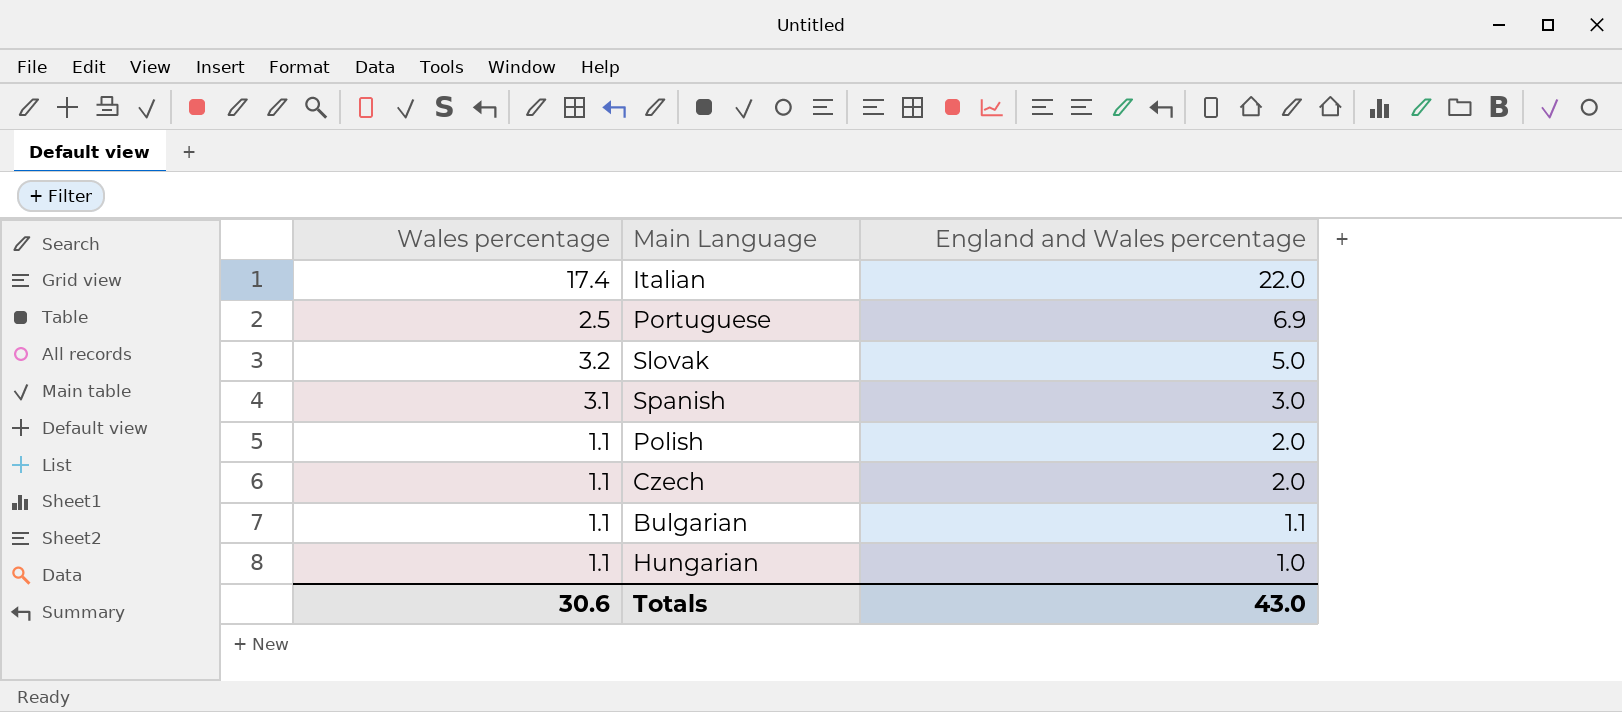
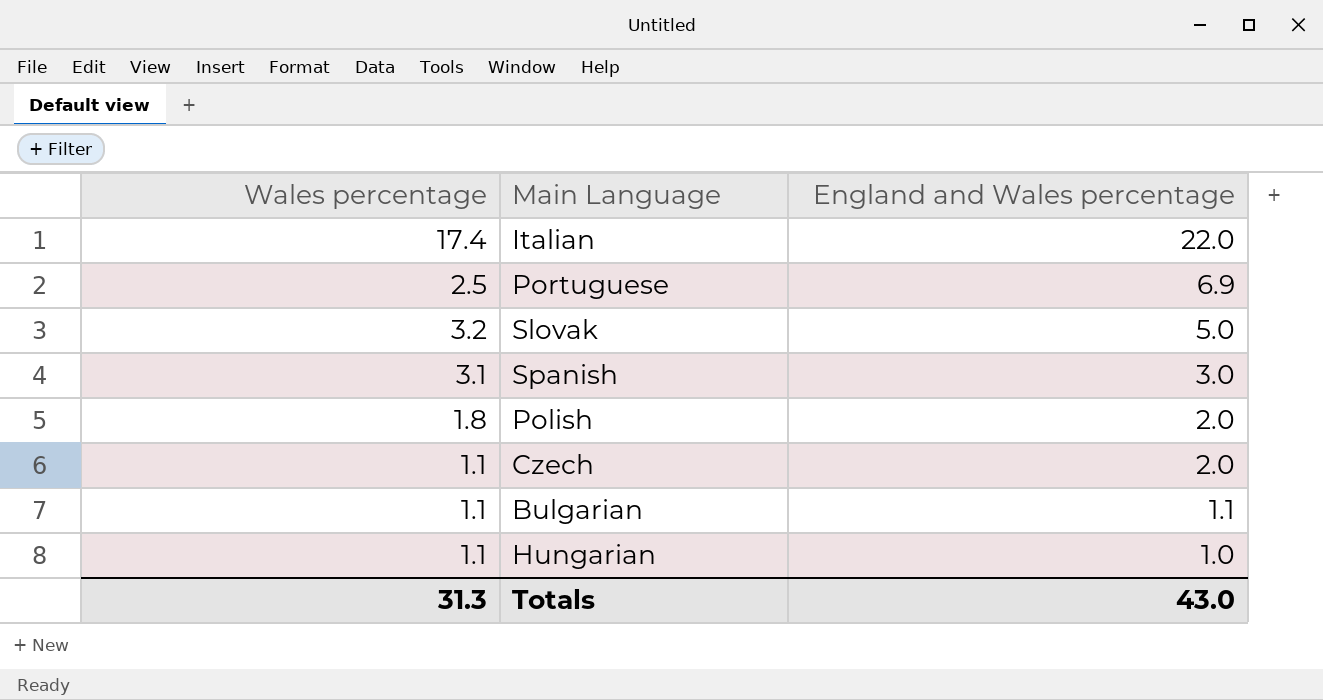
Polish | Wales percentage: 1.1 -> 1.8
Totals | Wales percentage: 30.6 -> 31.3

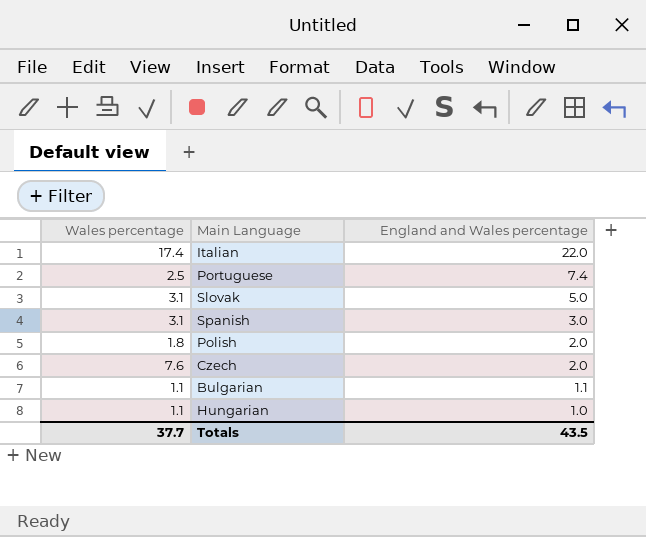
Portuguese | England and Wales percentage: 6.9 -> 7.4
Slovak | Wales percentage: 3.2 -> 3.1
Czech | Wales percentage: 1.1 -> 7.6
Totals | Wales percentage: 31.3 -> 37.7
Totals | England and Wales percentage: 43.0 -> 43.5

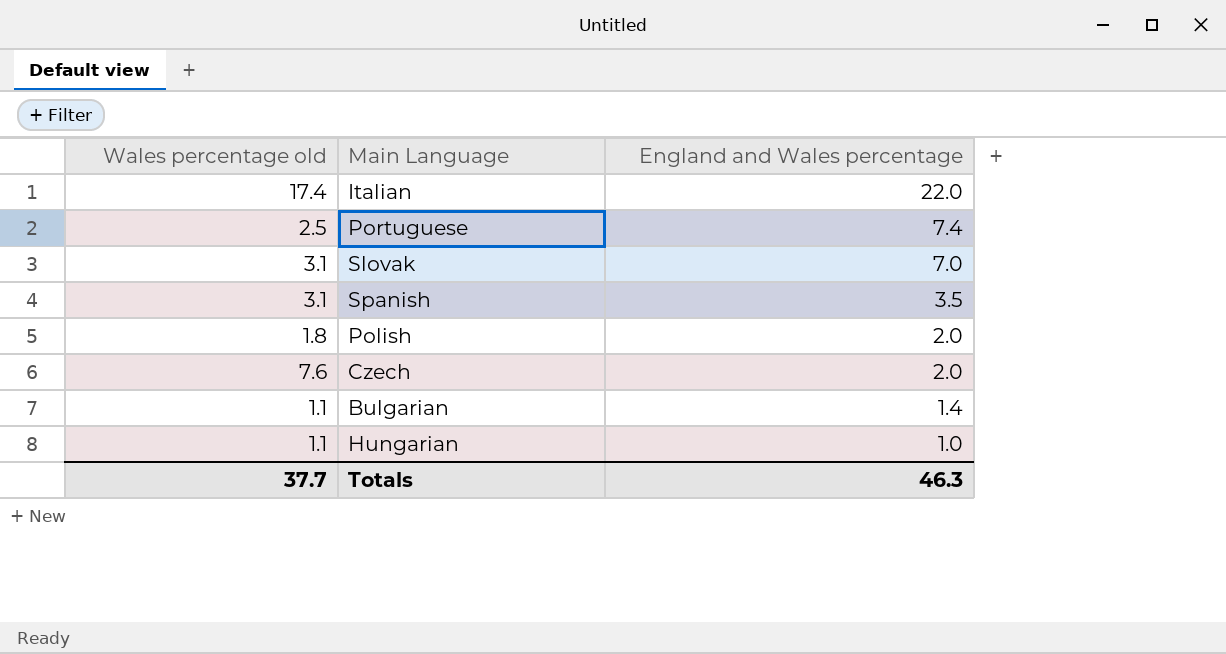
column name: Wales percentage -> Wales percentage old
Slovak | England and Wales percentage: 5.0 -> 7.0
Spanish | England and Wales percentage: 3.0 -> 3.5
Bulgarian | England and Wales percentage: 1.1 -> 1.4
Totals | England and Wales percentage: 43.5 -> 46.3

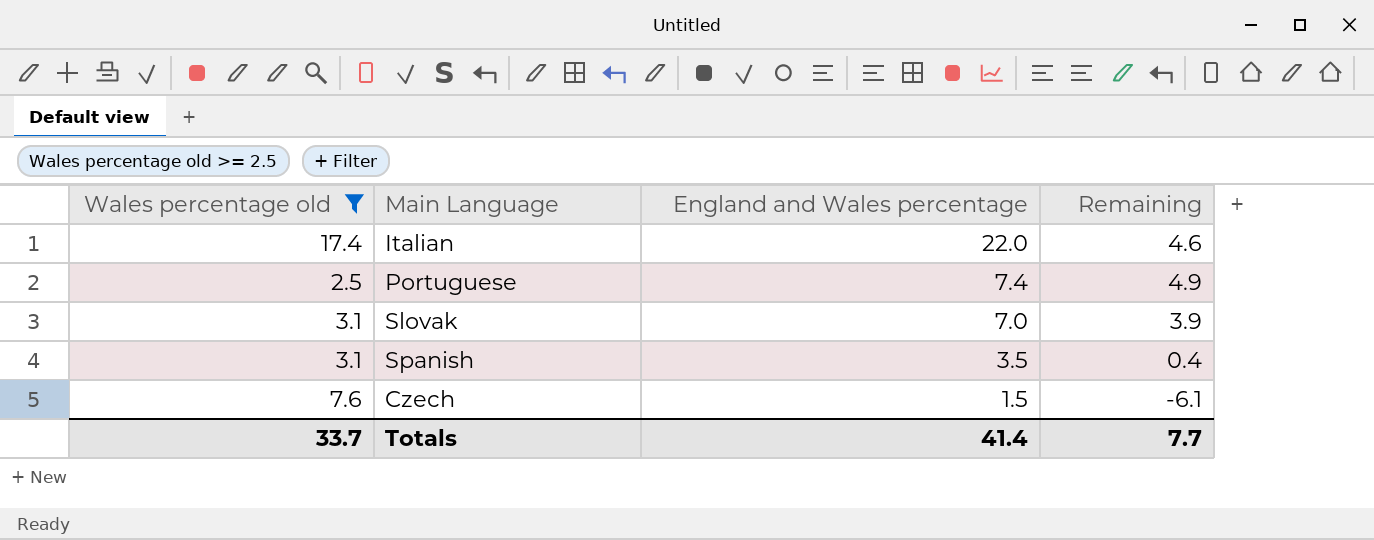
filter: none -> Wales percentage old >= 2.5
column Remaining | formula: none -> [England and Wales percentage] - [Wales percentage old]
Czech | England and Wales percentage: 2.0 -> 1.5
Totals | Wales percentage old: 37.7 -> 33.7
Totals | England and Wales percentage: 46.3 -> 41.4

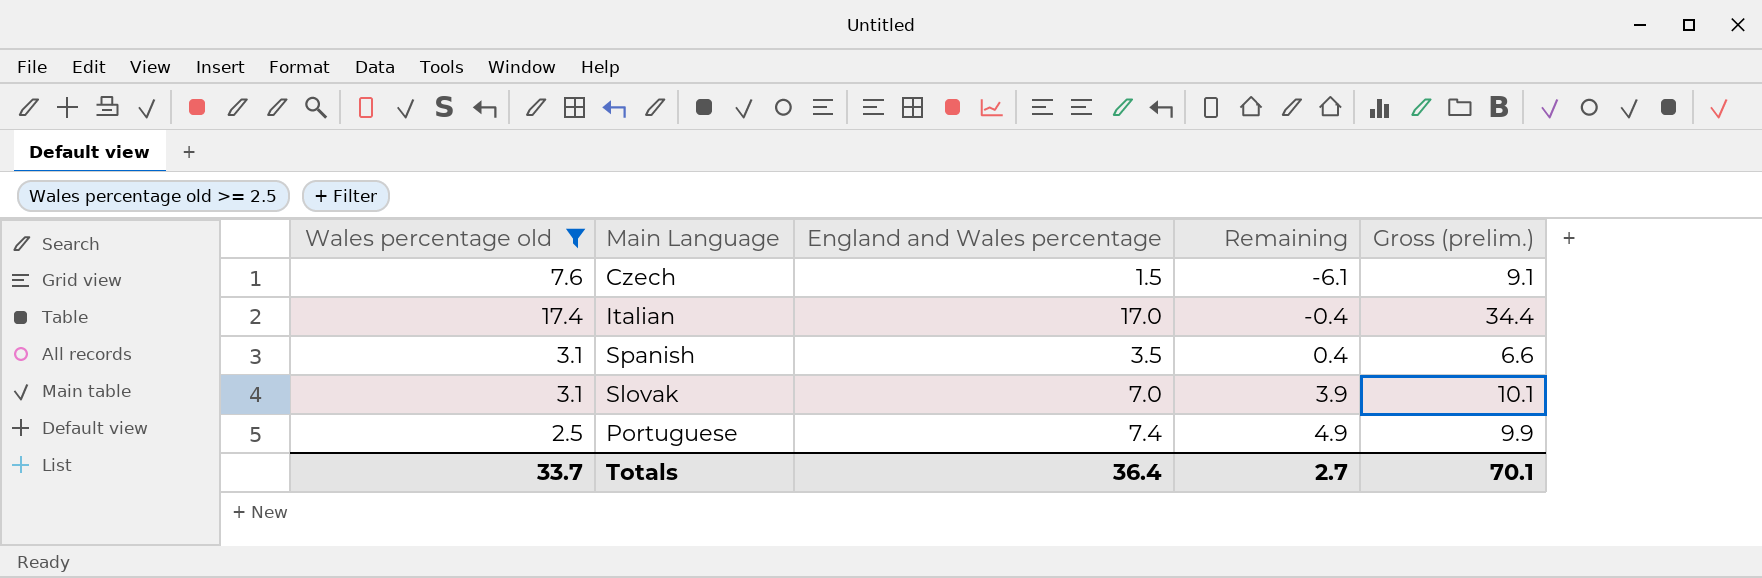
row order: England and Wales percentage descending -> Remaining ascending
column Gross (prelim.) | formula: none -> [Wales percentage old] + [England and Wales percentage]
Italian | England and Wales percentage: 22.0 -> 17.0
Italian | Remaining: 4.6 -> -0.4
Totals | England and Wales percentage: 41.4 -> 36.4
Totals | Remaining: 7.7 -> 2.7

